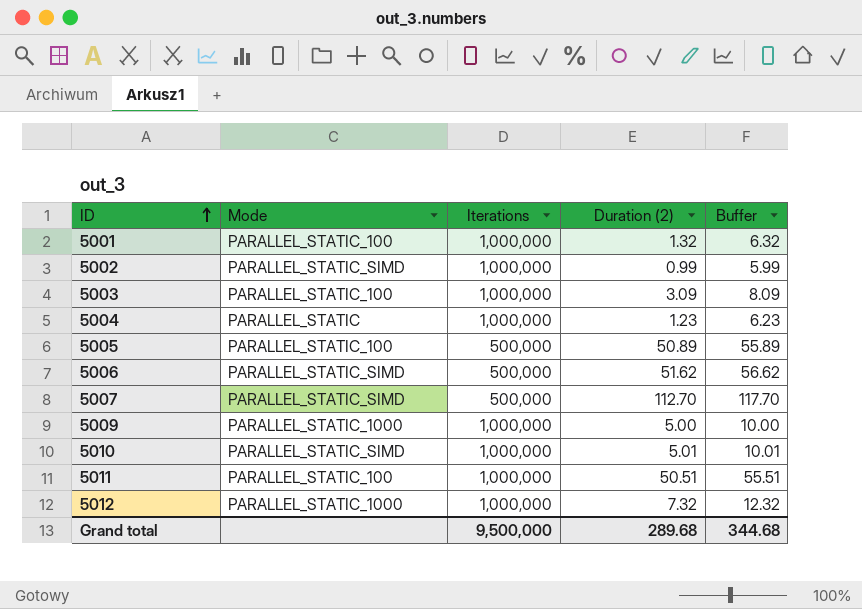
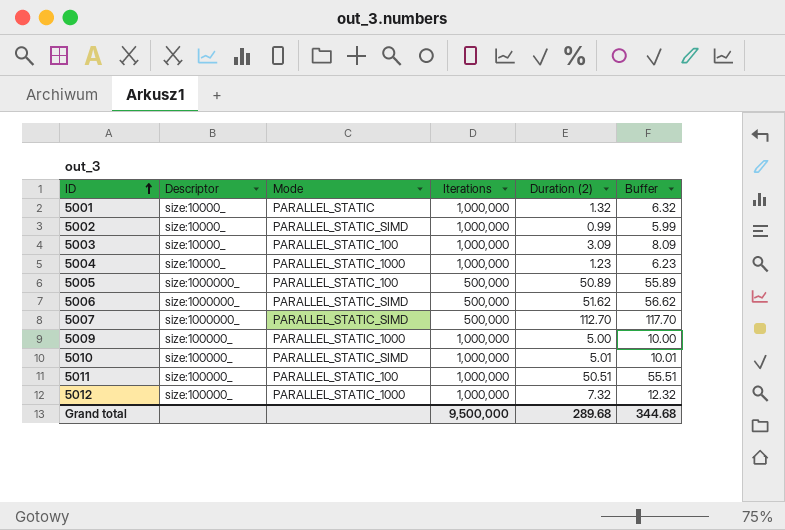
column Descriptor | position: none -> 2
5001 | Mode: PARALLEL_STATIC_100 -> PARALLEL_STATIC
5004 | Mode: PARALLEL_STATIC -> PARALLEL_STATIC_1000

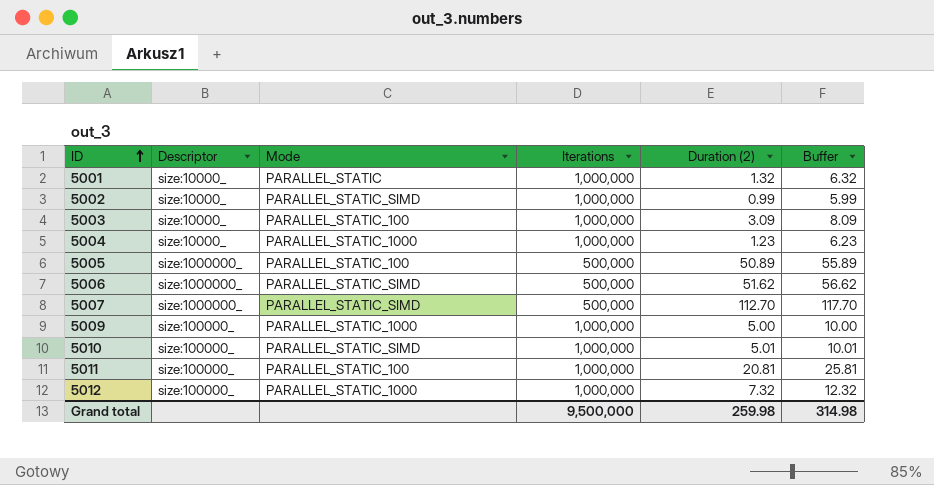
5011 | Duration (2): 50.51 -> 20.81
5011 | Buffer: 55.51 -> 25.81
Grand total | Duration (2): 289.68 -> 259.98
Grand total | Buffer: 344.68 -> 314.98

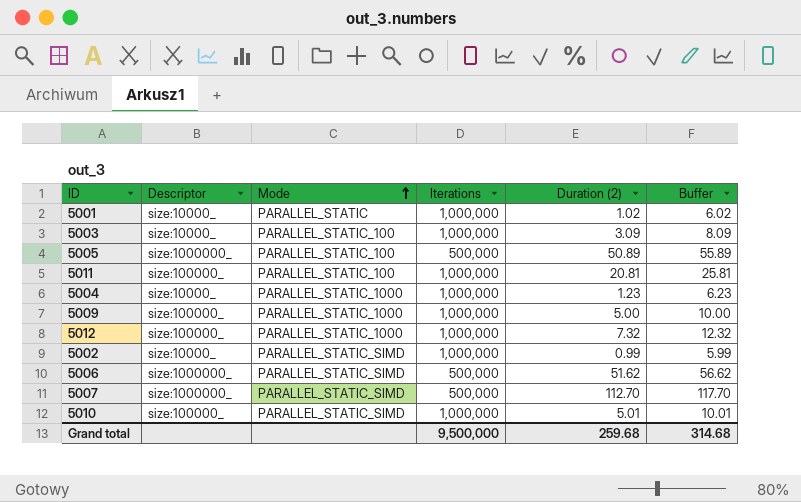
row order: ID ascending -> Mode ascending
5001 | Duration (2): 1.32 -> 1.02
5001 | Buffer: 6.32 -> 6.02
Grand total | Duration (2): 259.98 -> 259.68
Grand total | Buffer: 314.98 -> 314.68

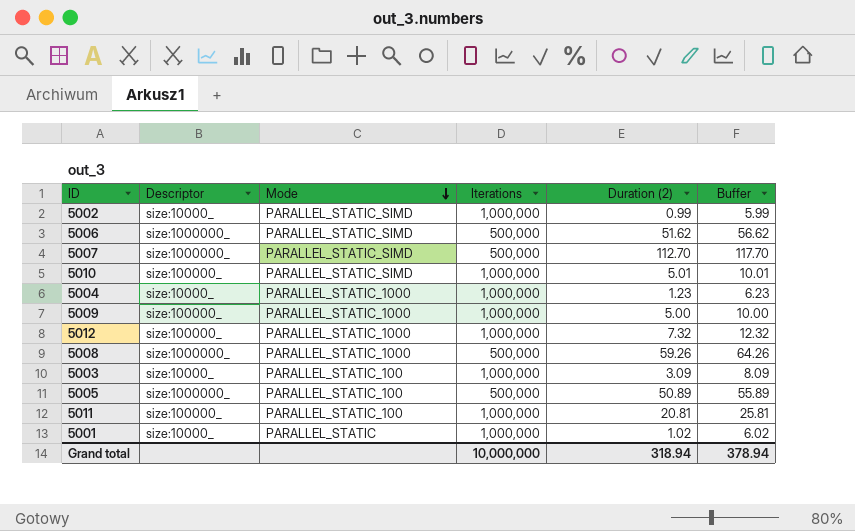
row order: Mode ascending -> Mode descending
row 5008: none -> size:1000000_ | PARALLEL_STATIC_1000 | 500,000 | 59.26 | 64.26
Grand total | Iterations: 9,500,000 -> 10,000,000
Grand total | Duration (2): 259.68 -> 318.94
Grand total | Buffer: 314.68 -> 378.94

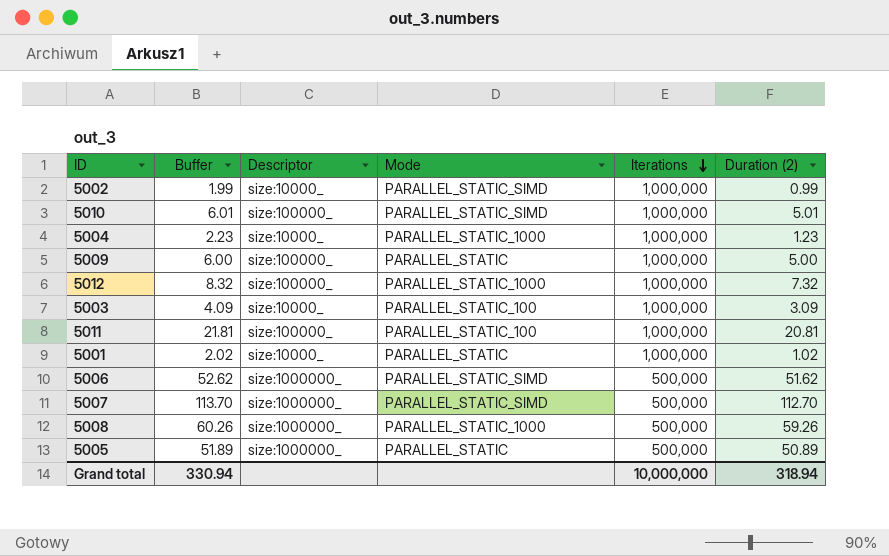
row order: Mode descending -> Iterations descending
column Buffer | formula: [Duration (2)] + 5 -> [Duration (2)] + 1
column Buffer | position: 6 -> 2
5009 | Mode: PARALLEL_STATIC_1000 -> PARALLEL_STATIC
5005 | Mode: PARALLEL_STATIC_100 -> PARALLEL_STATIC
Grand total | Buffer: 378.94 -> 330.94

